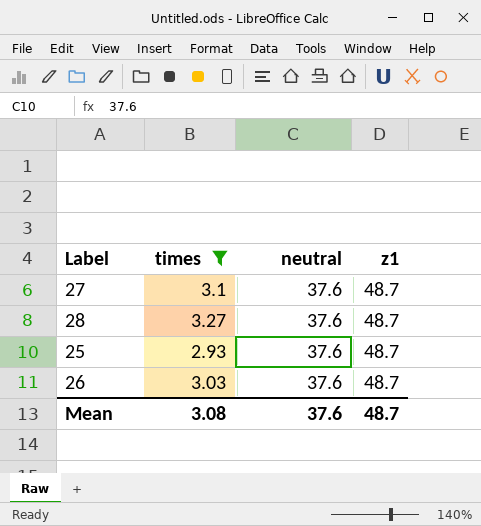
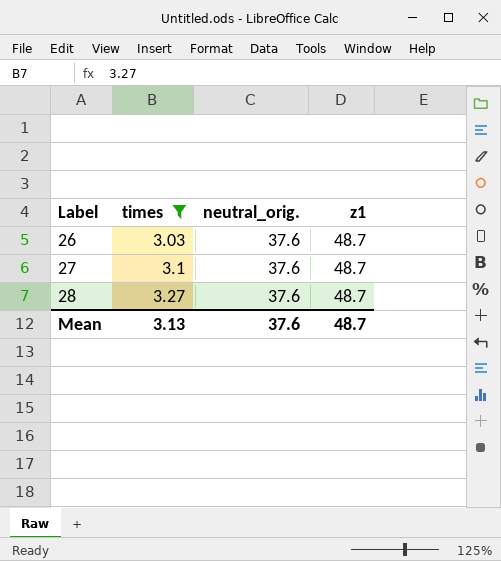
row order: none -> Label ascending
column name: neutral -> neutral_orig.
row 25: 2.93 | 37.6 | 48.7 -> none
Mean | times: 3.08 -> 3.13

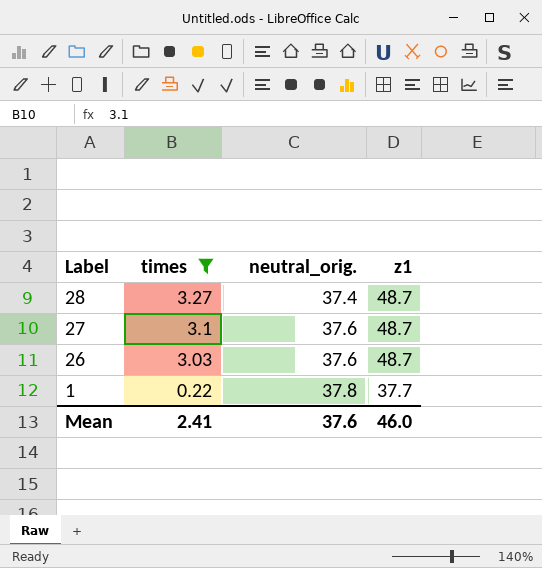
row order: Label ascending -> Label descending
28 | neutral_orig.: 37.6 -> 37.4
row 1: none -> 0.22 | 37.8 | 37.7
Mean | times: 3.13 -> 2.41
Mean | z1: 48.7 -> 46.0

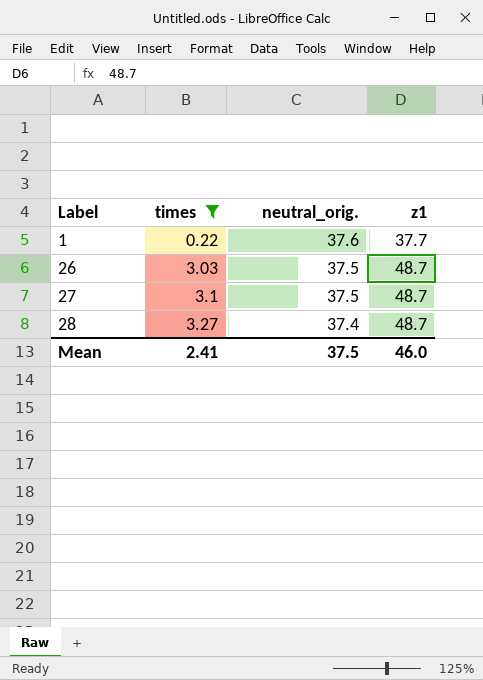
row order: Label descending -> Label ascending
1 | neutral_orig.: 37.8 -> 37.6
26 | neutral_orig.: 37.6 -> 37.5
27 | neutral_orig.: 37.6 -> 37.5
Mean | neutral_orig.: 37.6 -> 37.5

